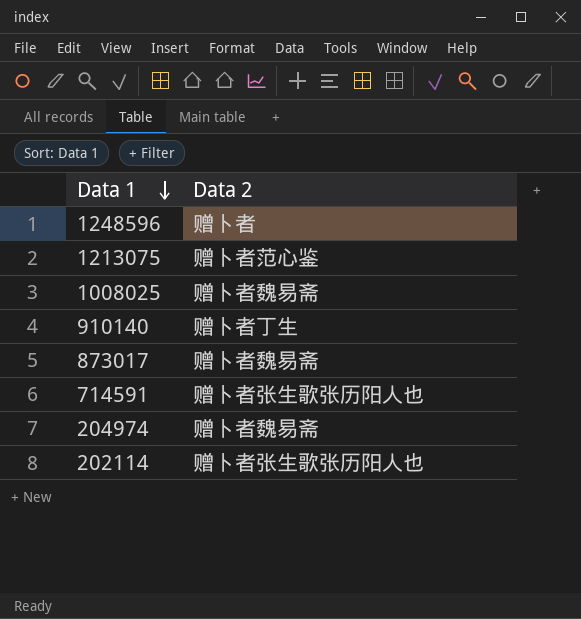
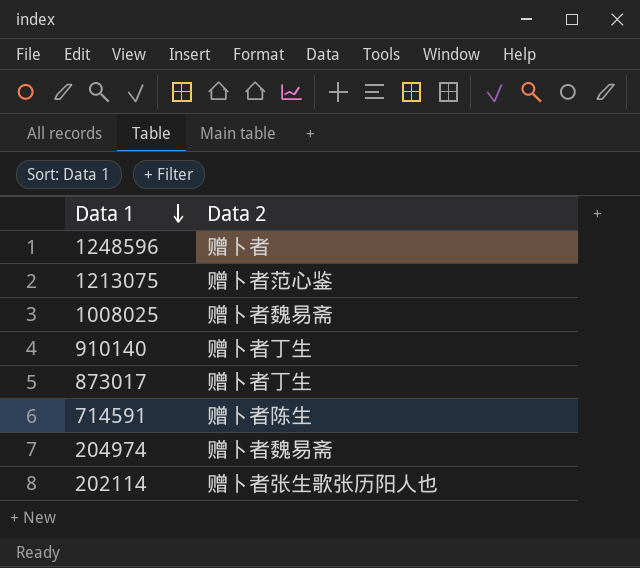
873017 | Data 2: 赠卜者魏易斋 -> 赠卜者丁生
714591 | Data 2: 赠卜者张生歌张历阳人也 -> 赠卜者陈生

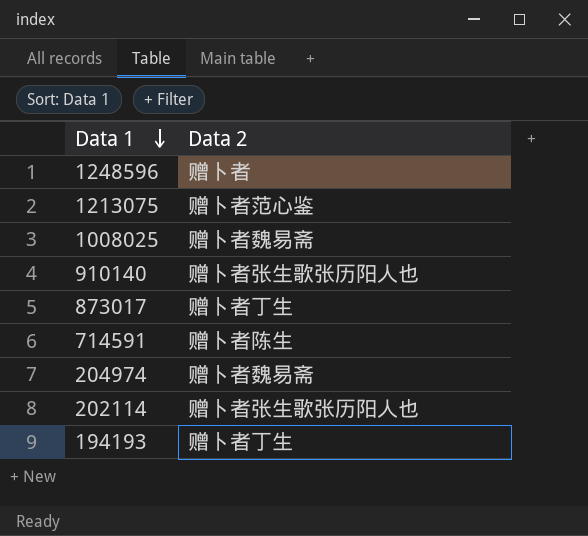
910140 | Data 2: 赠卜者丁生 -> 赠卜者张生歌张历阳人也
row 194193: none -> 赠卜者丁生

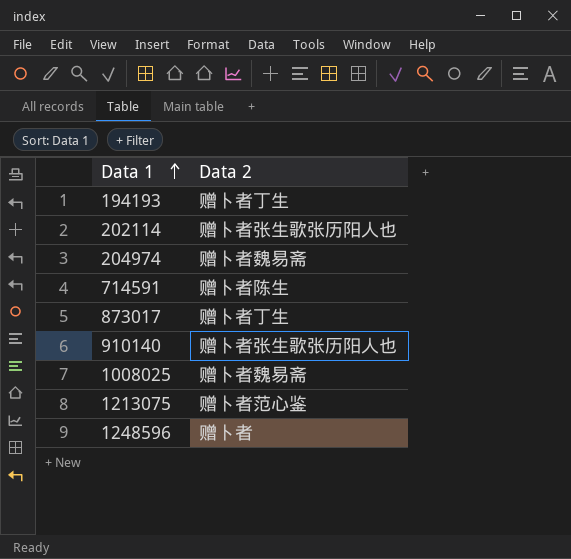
row order: Data 1 descending -> Data 1 ascending

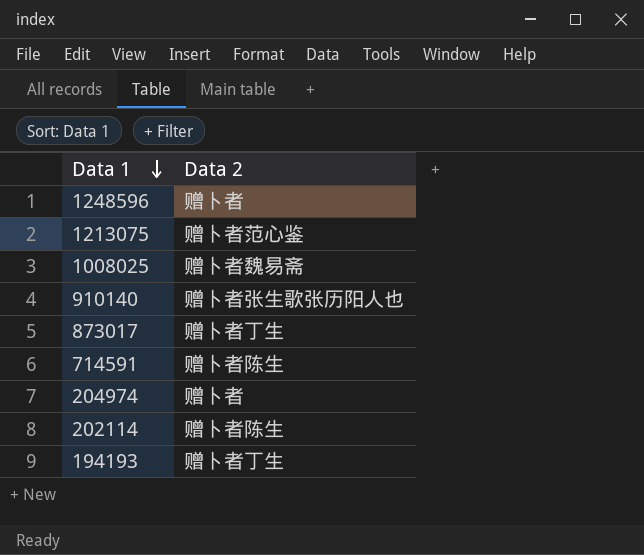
row order: Data 1 ascending -> Data 1 descending
204974 | Data 2: 赠卜者魏易斋 -> 赠卜者
202114 | Data 2: 赠卜者张生歌张历阳人也 -> 赠卜者陈生

